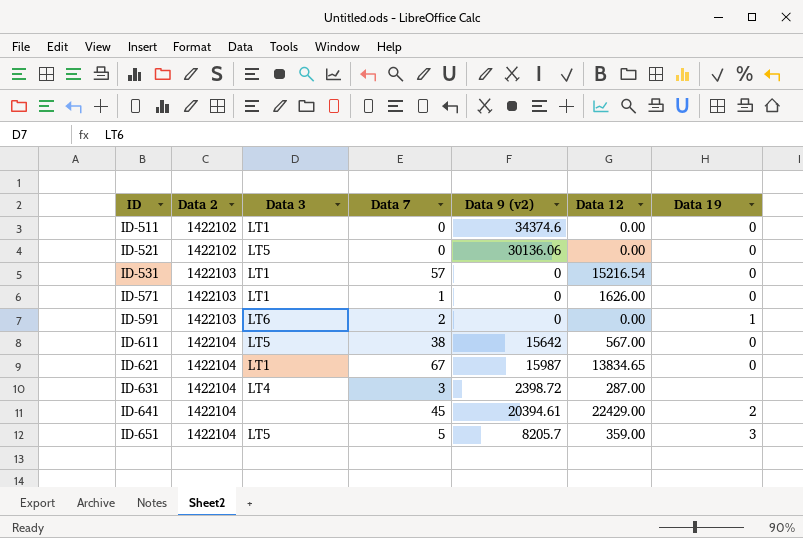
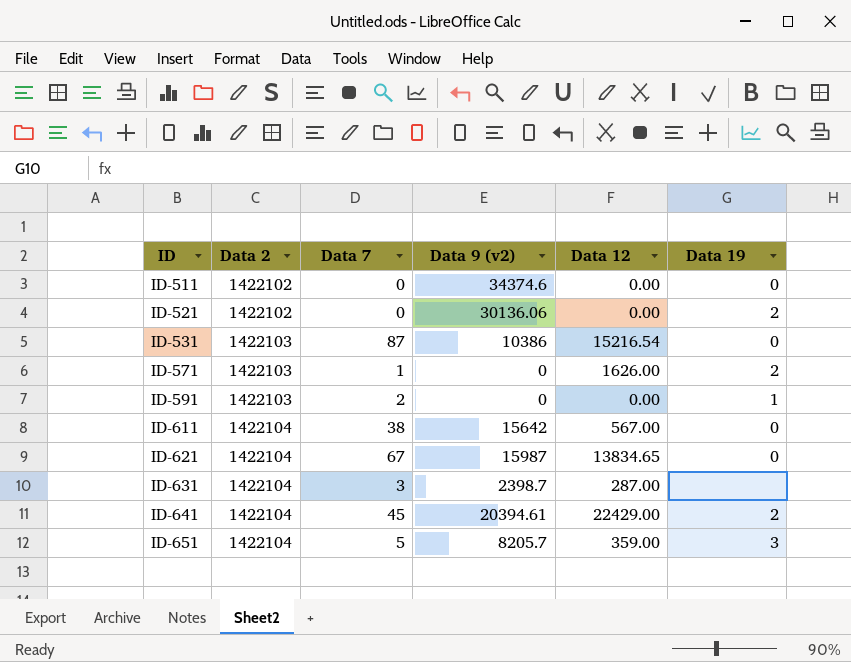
column Data 3 | position: 3 -> none
ID-521 | Data 19: 0 -> 2
ID-531 | Data 7: 57 -> 87
ID-531 | Data 9 (v2): 0 -> 10386
ID-571 | Data 19: 0 -> 2
ID-631 | Data 9 (v2): 2398.72 -> 2398.7

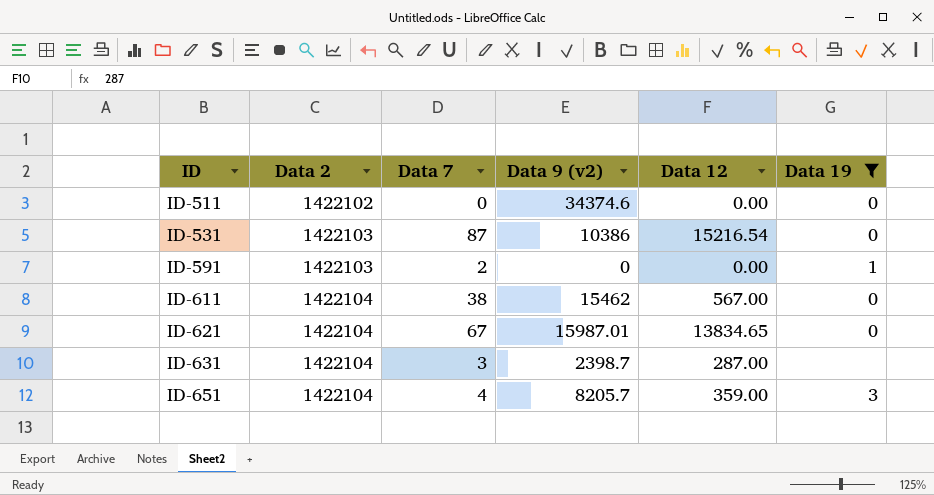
filter: none -> Data 19 != 2
ID-611 | Data 9 (v2): 15642 -> 15462
ID-621 | Data 9 (v2): 15987 -> 15987.01
ID-651 | Data 7: 5 -> 4

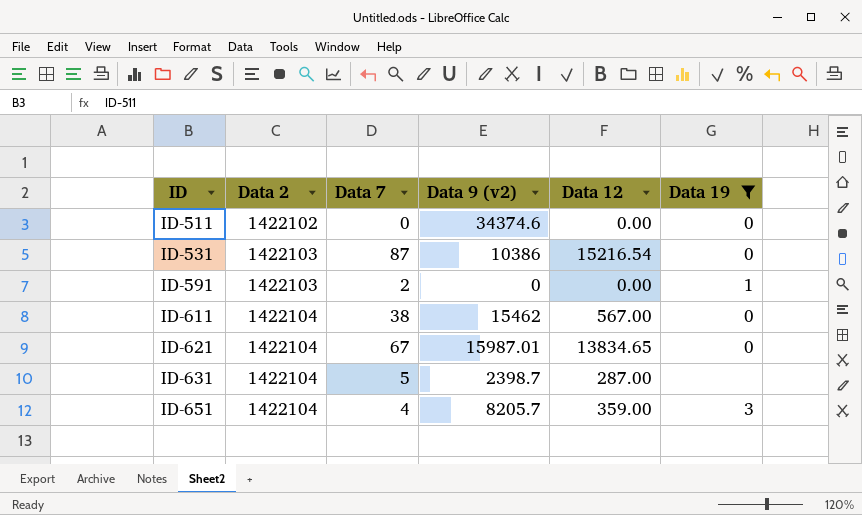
ID-631 | Data 7: 3 -> 5

